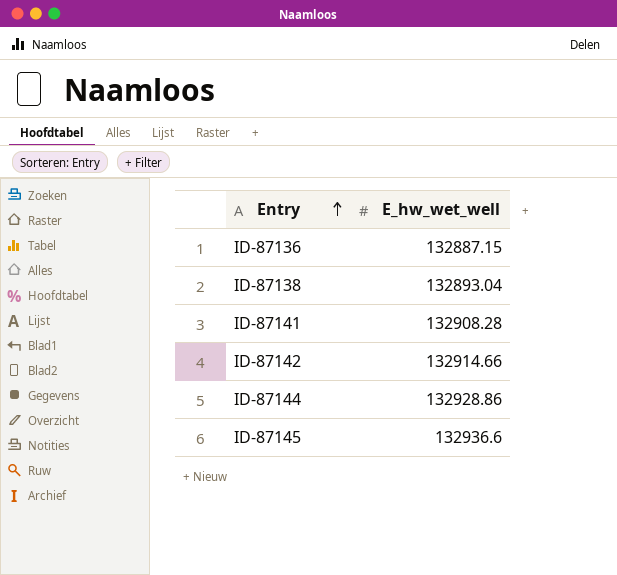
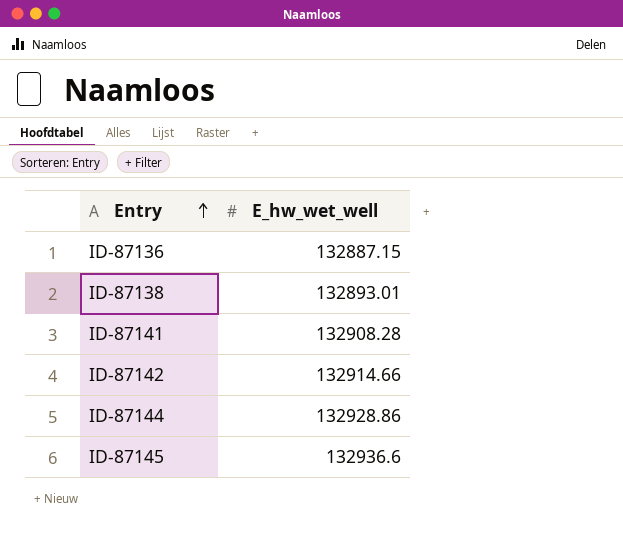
ID-87138 | E_hw_wet_well: 132893.04 -> 132893.01

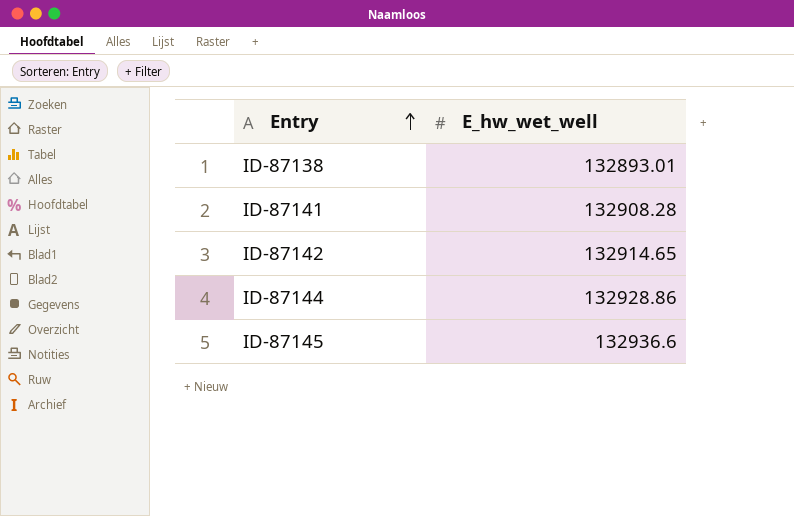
row ID-87136: 132887.15 -> none
ID-87142 | E_hw_wet_well: 132914.66 -> 132914.65

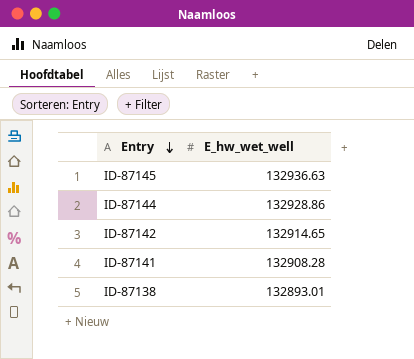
row order: Entry ascending -> Entry descending
ID-87145 | E_hw_wet_well: 132936.6 -> 132936.63

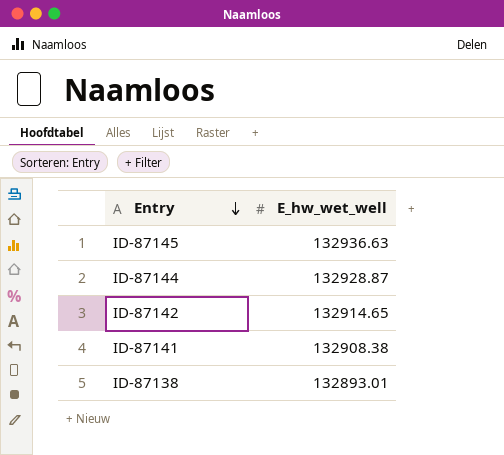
ID-87144 | E_hw_wet_well: 132928.86 -> 132928.87
ID-87141 | E_hw_wet_well: 132908.28 -> 132908.38

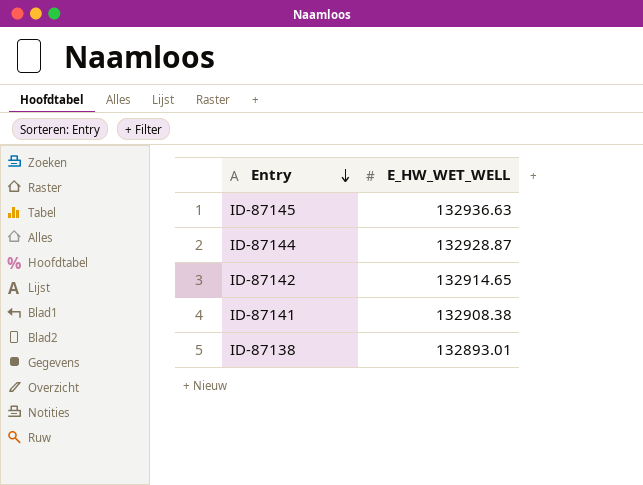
column name: E_hw_wet_well -> E_HW_WET_WELL

